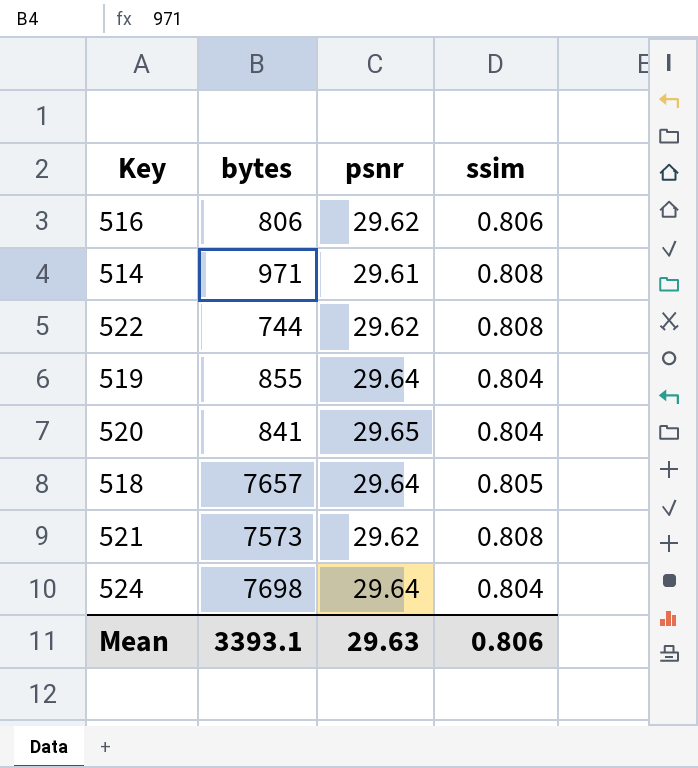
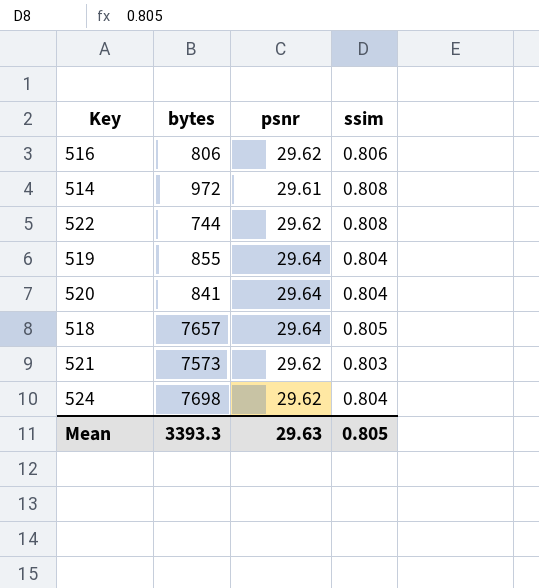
514 | bytes: 971 -> 972
520 | psnr: 29.65 -> 29.64
521 | ssim: 0.808 -> 0.803
524 | psnr: 29.64 -> 29.62
Mean | bytes: 3393.1 -> 3393.3
Mean | ssim: 0.806 -> 0.805

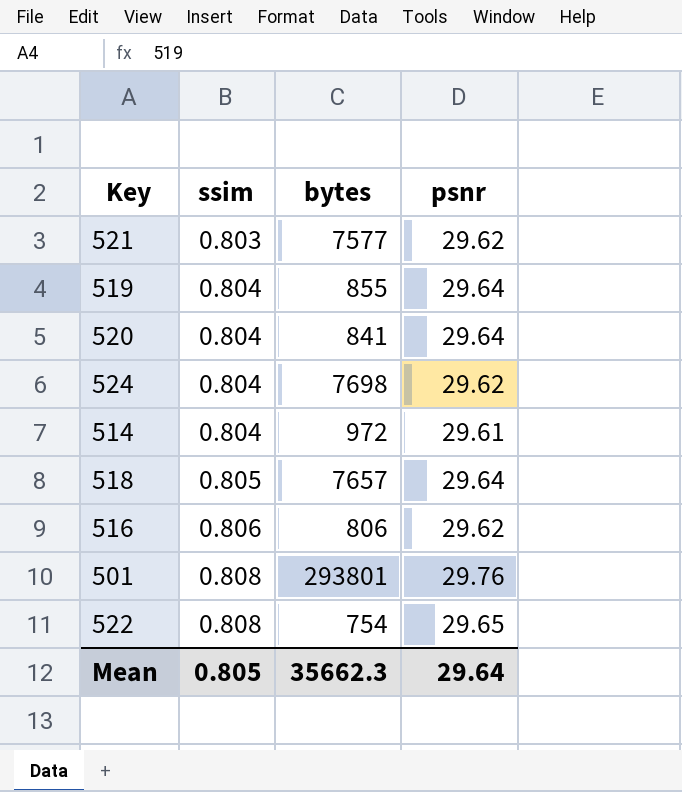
row order: none -> ssim ascending
column ssim | position: 4 -> 2
521 | bytes: 7573 -> 7577
514 | ssim: 0.808 -> 0.804
row 501: none -> 0.808 | 293801 | 29.76
522 | bytes: 744 -> 754
522 | psnr: 29.62 -> 29.65
Mean | bytes: 3393.3 -> 35662.3
Mean | psnr: 29.63 -> 29.64

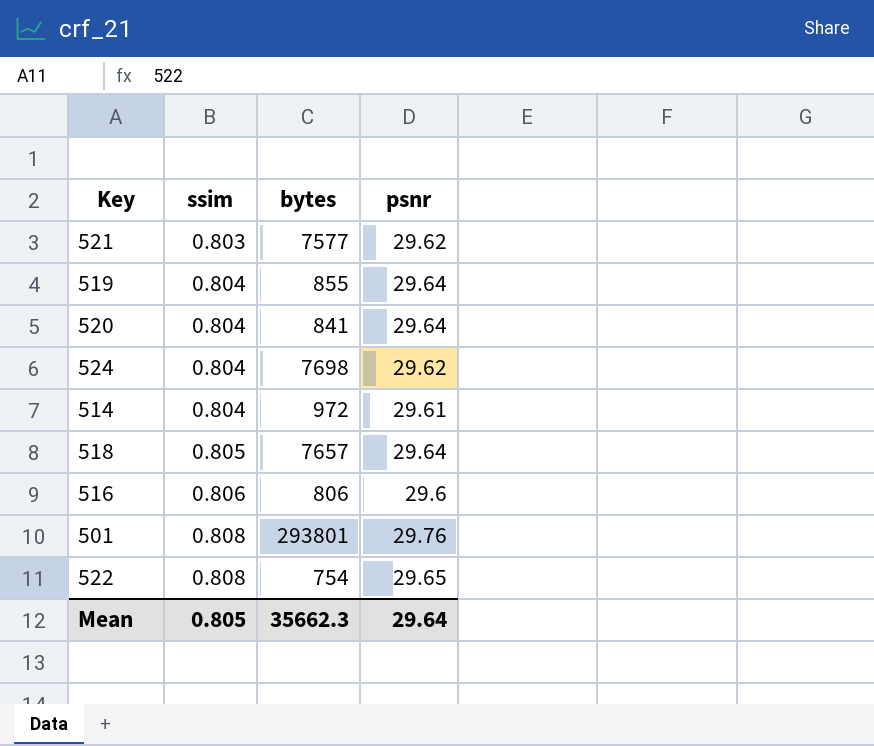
516 | psnr: 29.62 -> 29.6

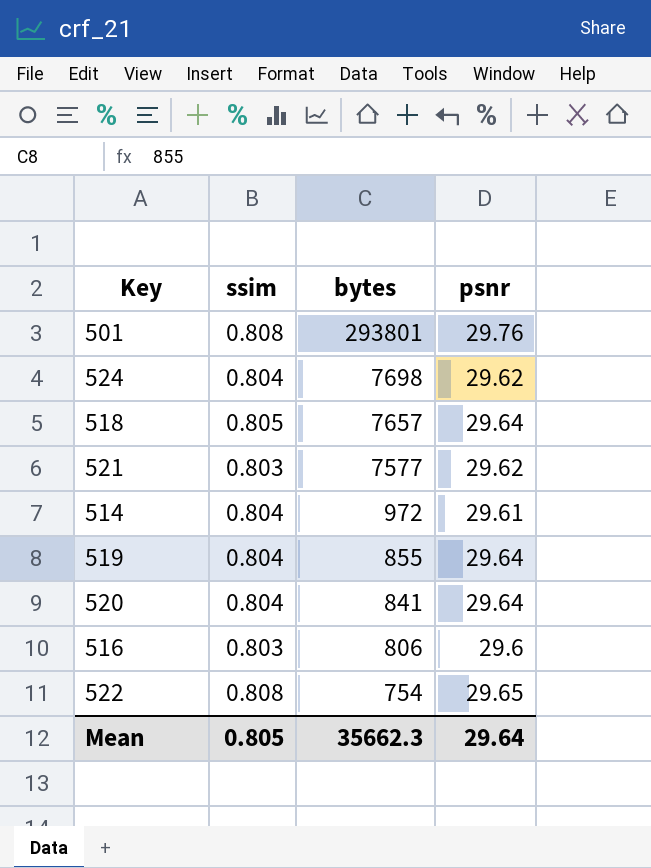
row order: ssim ascending -> bytes descending
516 | ssim: 0.806 -> 0.803

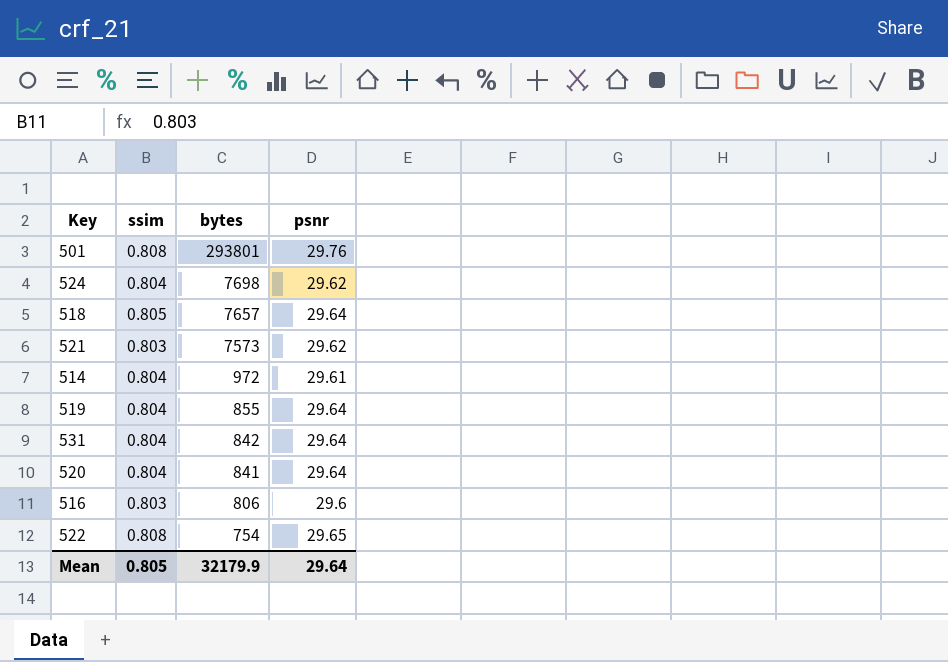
521 | bytes: 7577 -> 7573
row 531: none -> 0.804 | 842 | 29.64
Mean | bytes: 35662.3 -> 32179.9

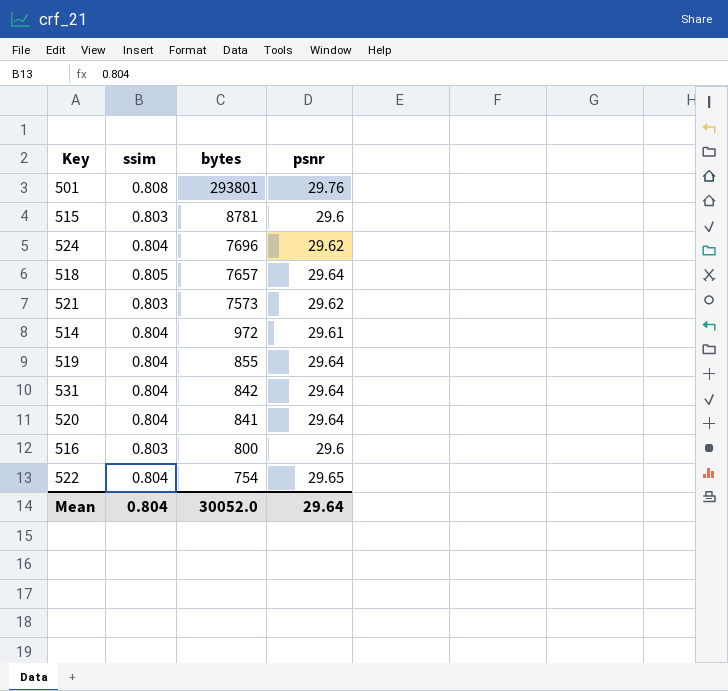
row 515: none -> 0.803 | 8781 | 29.6
524 | bytes: 7698 -> 7696
516 | bytes: 806 -> 800
522 | ssim: 0.808 -> 0.804
Mean | ssim: 0.805 -> 0.804
Mean | bytes: 32179.9 -> 30052.0

